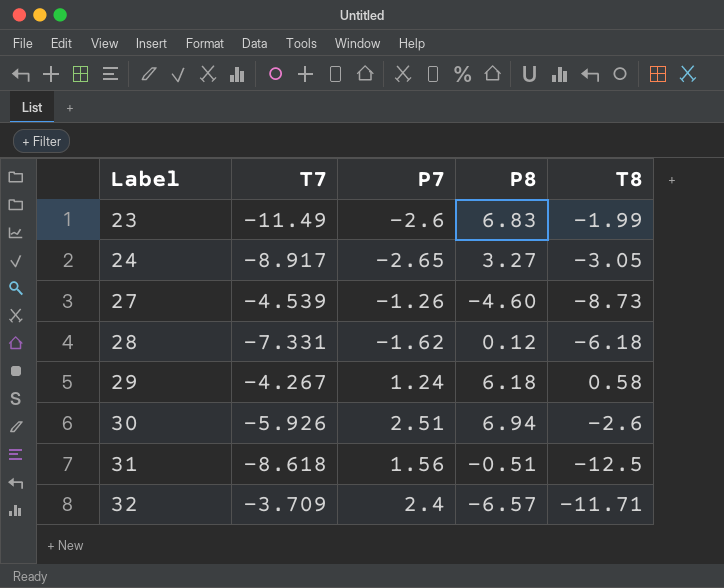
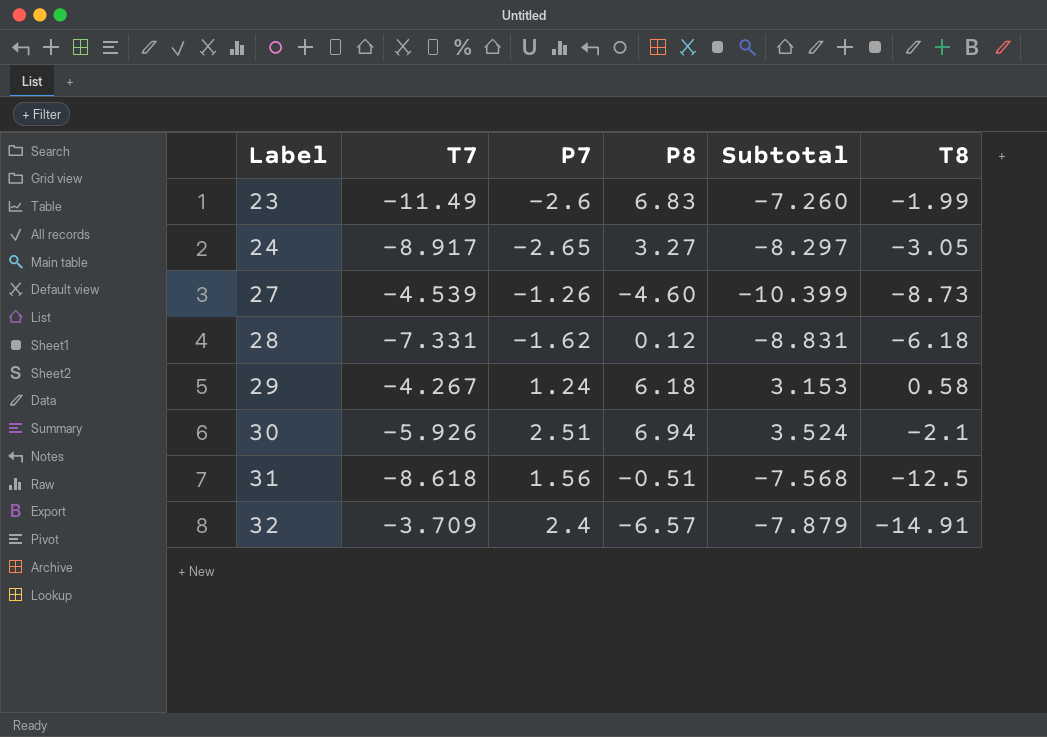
column Subtotal | formula: none -> [T7] + [P7] + [P8]
30 | T8: -2.6 -> -2.1
32 | T8: -11.71 -> -14.91

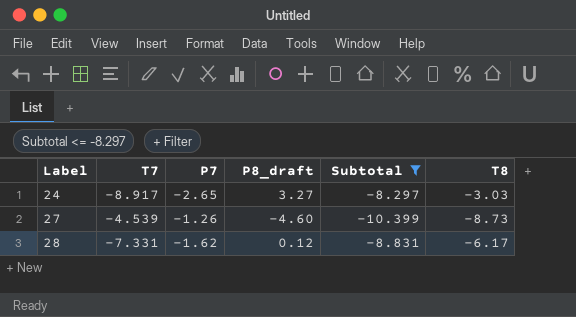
filter: none -> Subtotal <= -8.297
column name: P8 -> P8_draft
24 | T8: -3.05 -> -3.03
28 | T8: -6.18 -> -6.17

